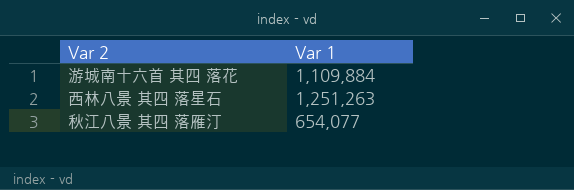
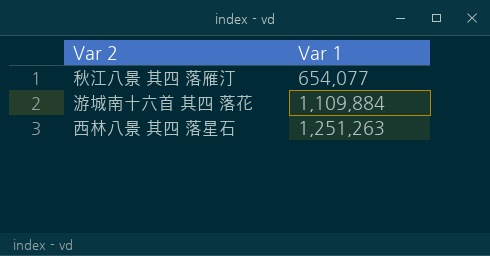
row order: none -> Var 1 ascending

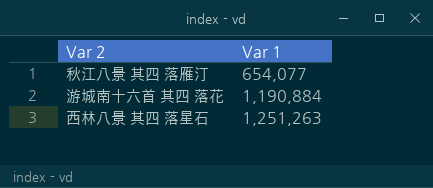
游城南十六首 其四 落花 | Var 1: 1,109,884 -> 1,190,884

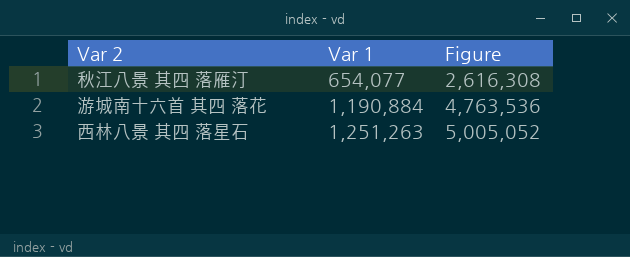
column Figure | formula: none -> [Var 1] * 4

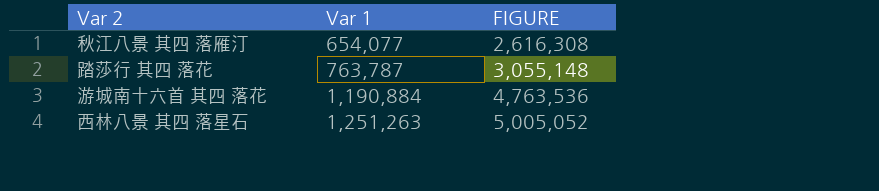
column name: Figure -> FIGURE
row 踏莎行 其四 落花: none -> 763,787 | 3,055,148

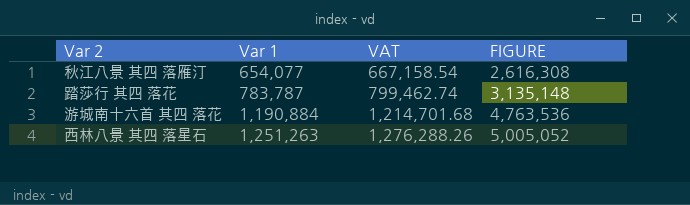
column VAT | formula: none -> [Var 1] * 1.02
踏莎行 其四 落花 | Var 1: 763,787 -> 783,787
踏莎行 其四 落花 | FIGURE: 3,055,148 -> 3,135,148

